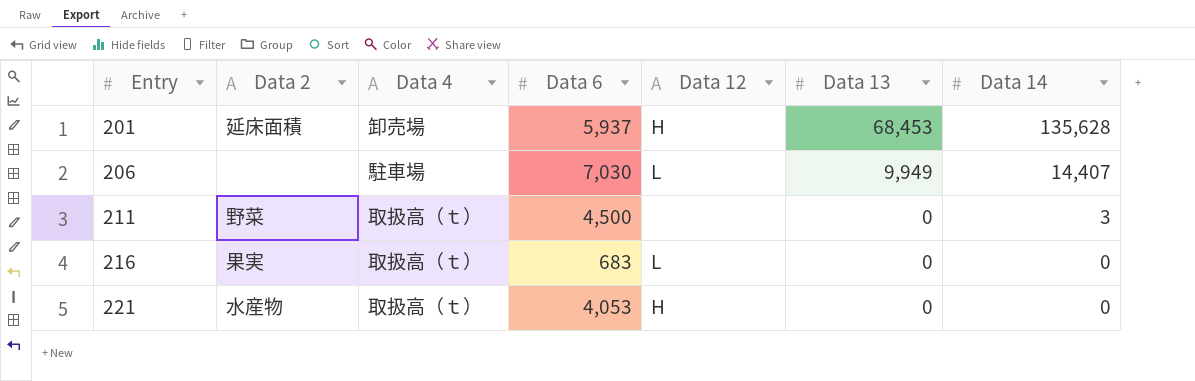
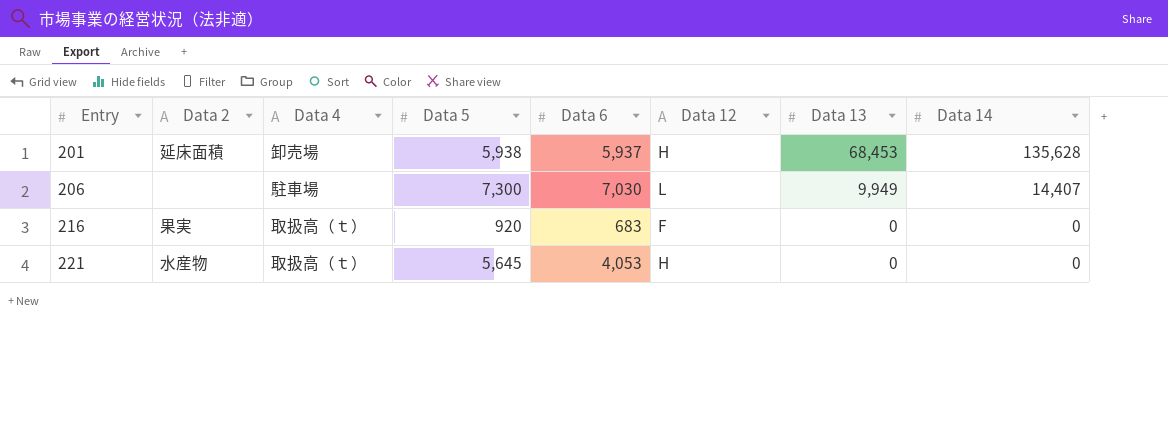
column Data 5 | position: none -> 4
row 211: 野菜 | 取扱高（ｔ） | 4,500 | none | 0 | 3 -> none
216 | Data 12: L -> F

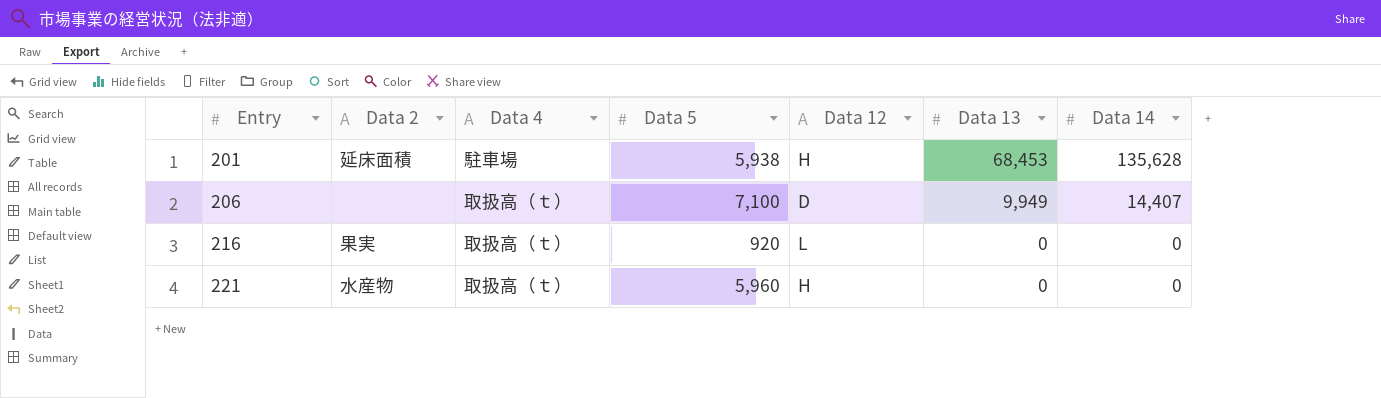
column Data 6 | position: 5 -> none
201 | Data 4: 卸売場 -> 駐車場
206 | Data 4: 駐車場 -> 取扱高（ｔ）
206 | Data 5: 7,300 -> 7,100
206 | Data 12: L -> D
216 | Data 12: F -> L
221 | Data 5: 5,645 -> 5,960

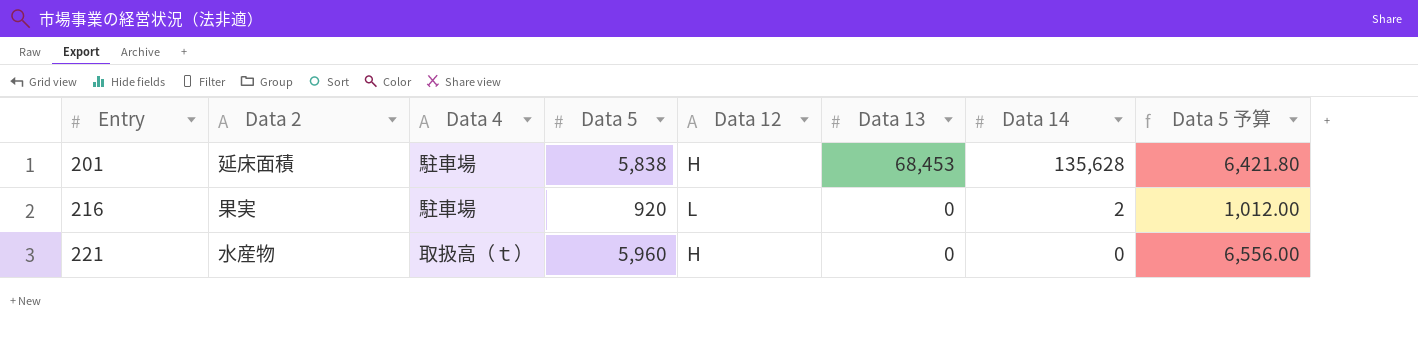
column Data 5 予算 | formula: none -> [Data 5] * 1.1
row 206: none | 取扱高（ｔ） | 7,100 | D | 9,949 | 14,407 -> none
201 | Data 5: 5,938 -> 5,838
216 | Data 4: 取扱高（ｔ） -> 駐車場
216 | Data 14: 0 -> 2

